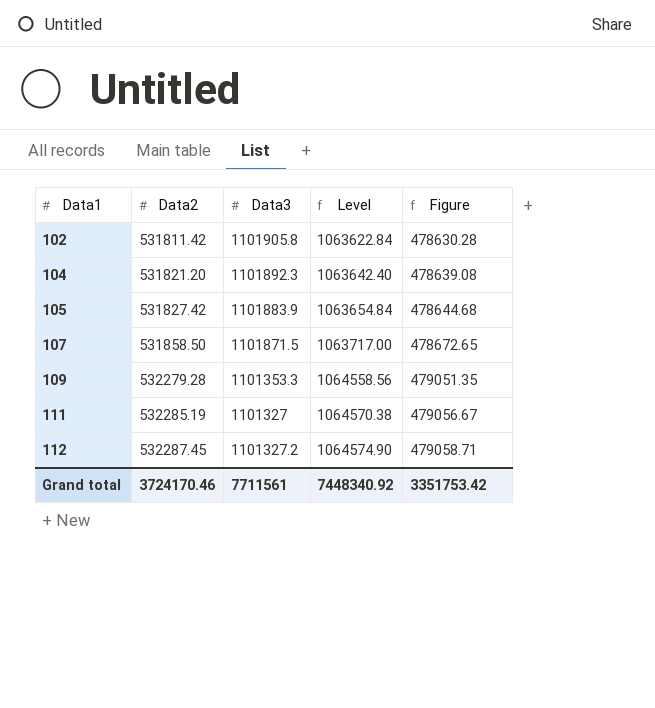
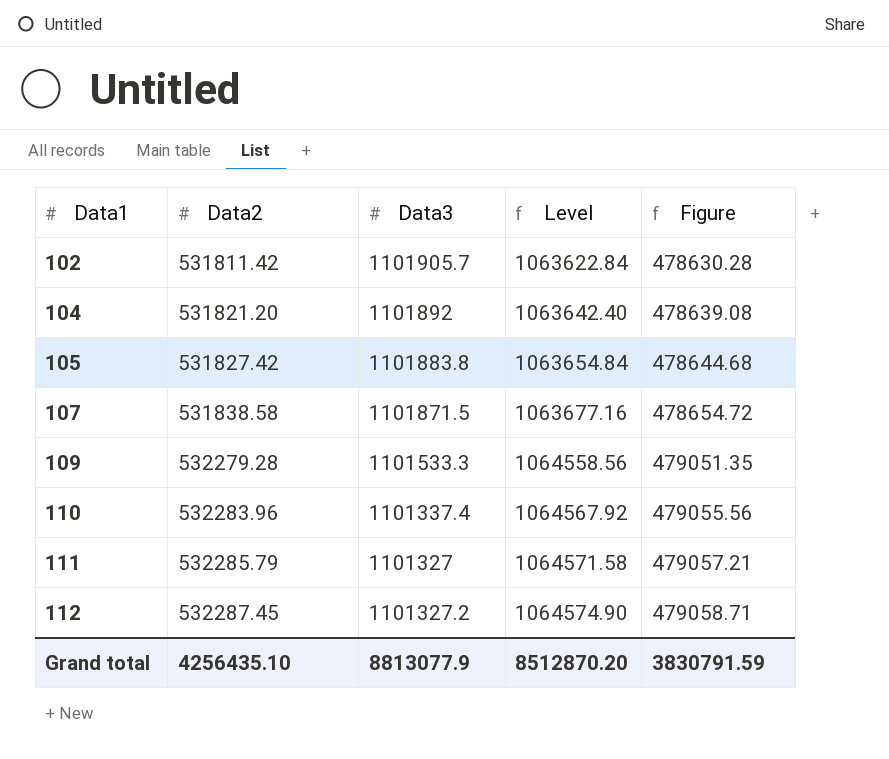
102 | Data3: 1101905.8 -> 1101905.7
104 | Data3: 1101892.3 -> 1101892
105 | Data3: 1101883.9 -> 1101883.8
107 | Data2: 531858.50 -> 531838.58
107 | Level: 1063717.00 -> 1063677.16
107 | Figure: 478672.65 -> 478654.72
109 | Data3: 1101353.3 -> 1101533.3
row 110: none -> 532283.96 | 1101337.4 | 1064567.92 | 479055.56
111 | Data2: 532285.19 -> 532285.79
111 | Level: 1064570.38 -> 1064571.58
111 | Figure: 479056.67 -> 479057.21
Grand total | Data2: 3724170.46 -> 4256435.10
Grand total | Data3: 7711561 -> 8813077.9
Grand total | Level: 7448340.92 -> 8512870.20
Grand total | Figure: 3351753.42 -> 3830791.59

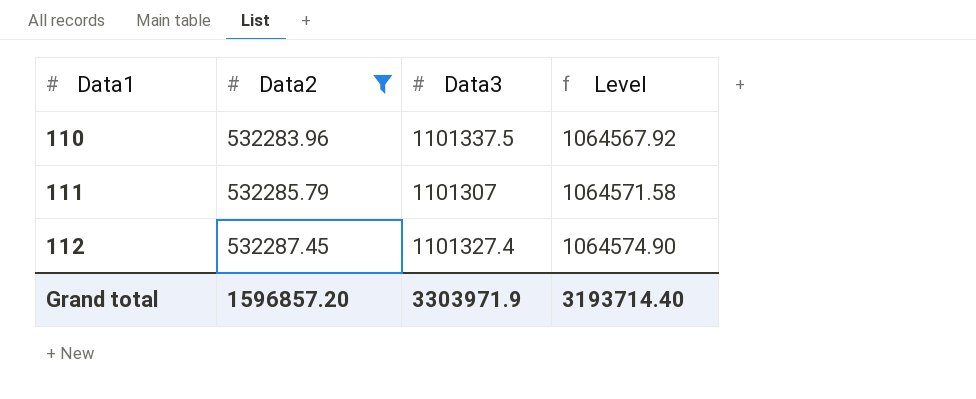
filter: none -> Data2 >= 532283.96
column Figure | formula: [Data2] * 0.9 -> none
110 | Data3: 1101337.4 -> 1101337.5
111 | Data3: 1101327 -> 1101307
112 | Data3: 1101327.2 -> 1101327.4
Grand total | Data2: 4256435.10 -> 1596857.20
Grand total | Data3: 8813077.9 -> 3303971.9
Grand total | Level: 8512870.20 -> 3193714.40

